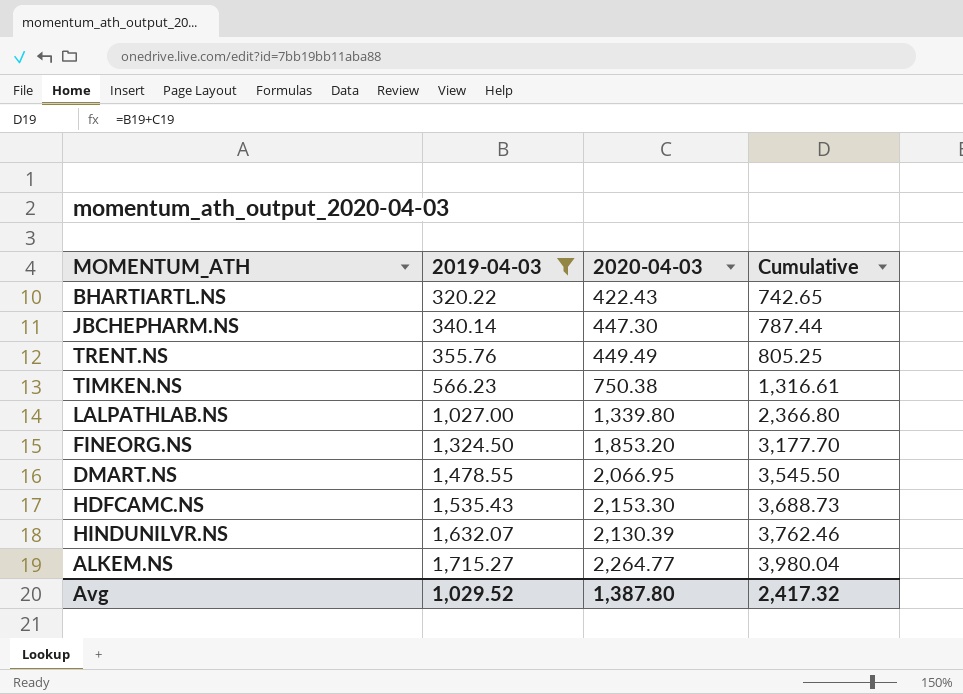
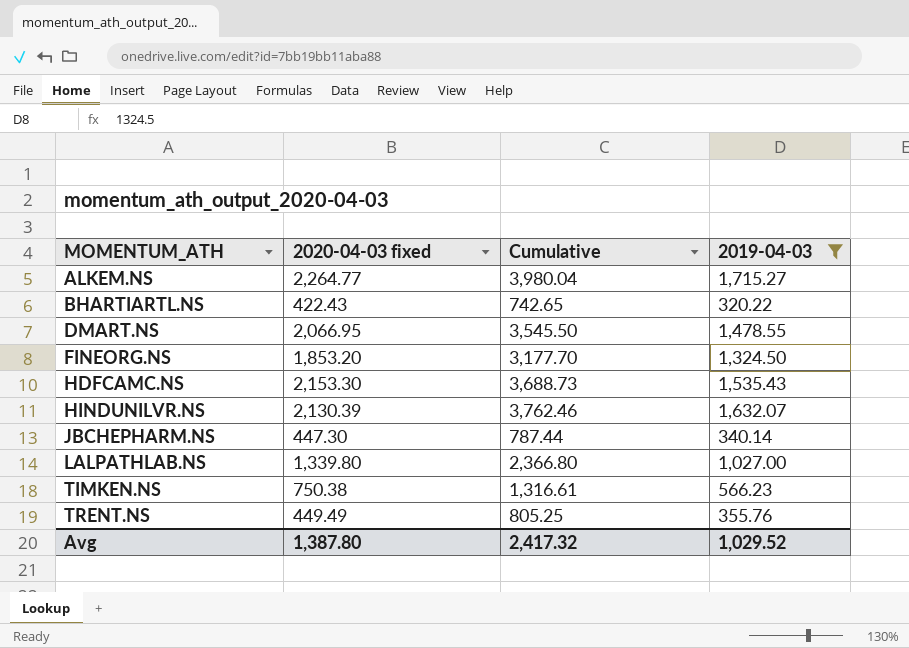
row order: 2019-04-03 ascending -> MOMENTUM_ATH ascending
column name: 2020-04-03 -> 2020-04-03 fixed
column 2019-04-03 | position: 2 -> 4

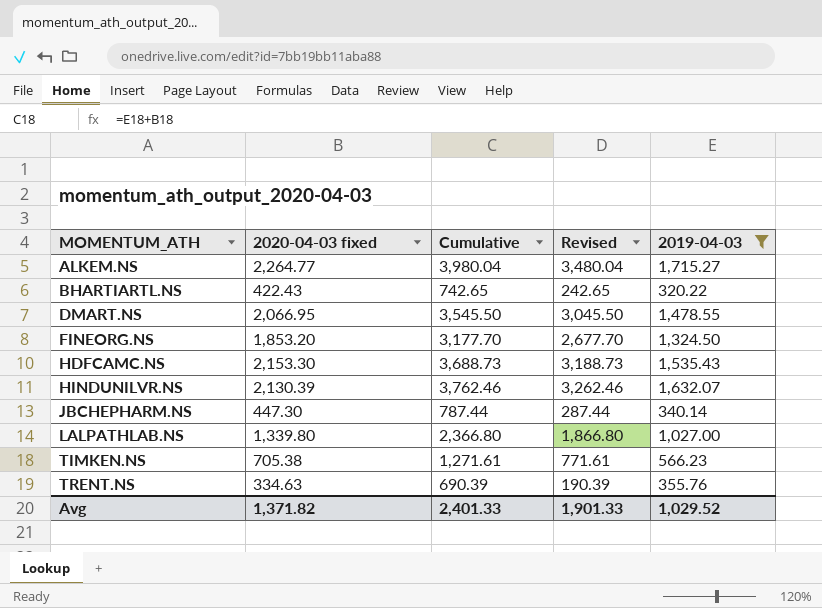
column Revised | formula: none -> [Cumulative] - 500
TIMKEN.NS | 2020-04-03 fixed: 750.38 -> 705.38
TIMKEN.NS | Cumulative: 1,316.61 -> 1,271.61
TRENT.NS | 2020-04-03 fixed: 449.49 -> 334.63
TRENT.NS | Cumulative: 805.25 -> 690.39
Avg | 2020-04-03 fixed: 1,387.80 -> 1,371.82
Avg | Cumulative: 2,417.32 -> 2,401.33

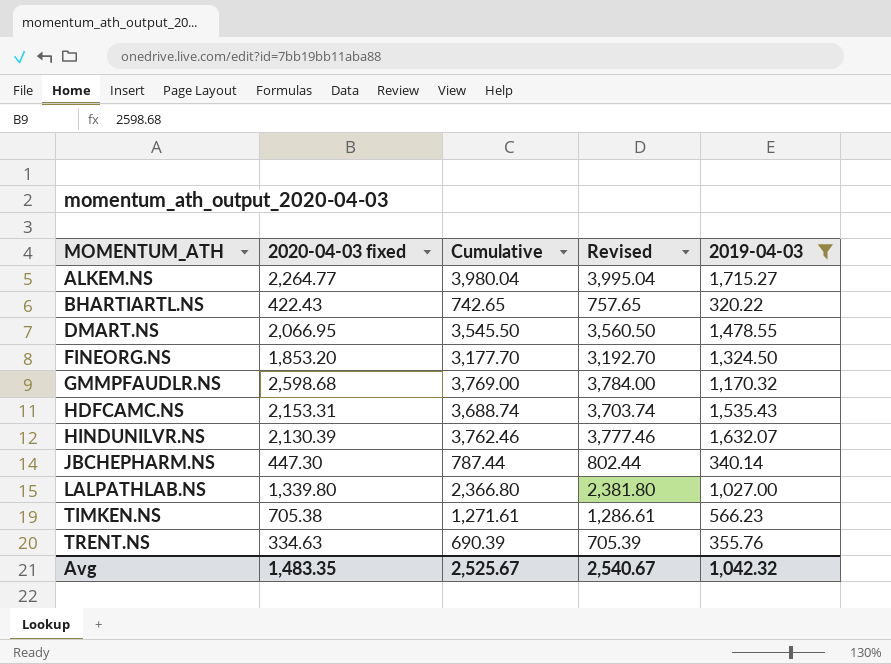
column Revised | formula: [Cumulative] - 500 -> [Cumulative] + 15
row GMMPFAUDLR.NS: none -> 2,598.68 | 3,769.00 | 3,784.00 | 1,170.32
HDFCAMC.NS | 2020-04-03 fixed: 2,153.30 -> 2,153.31
HDFCAMC.NS | Cumulative: 3,688.73 -> 3,688.74
Avg | 2020-04-03 fixed: 1,371.82 -> 1,483.35
Avg | Cumulative: 2,401.33 -> 2,525.67
Avg | Revised: 1,901.33 -> 2,540.67
Avg | 2019-04-03: 1,029.52 -> 1,042.32

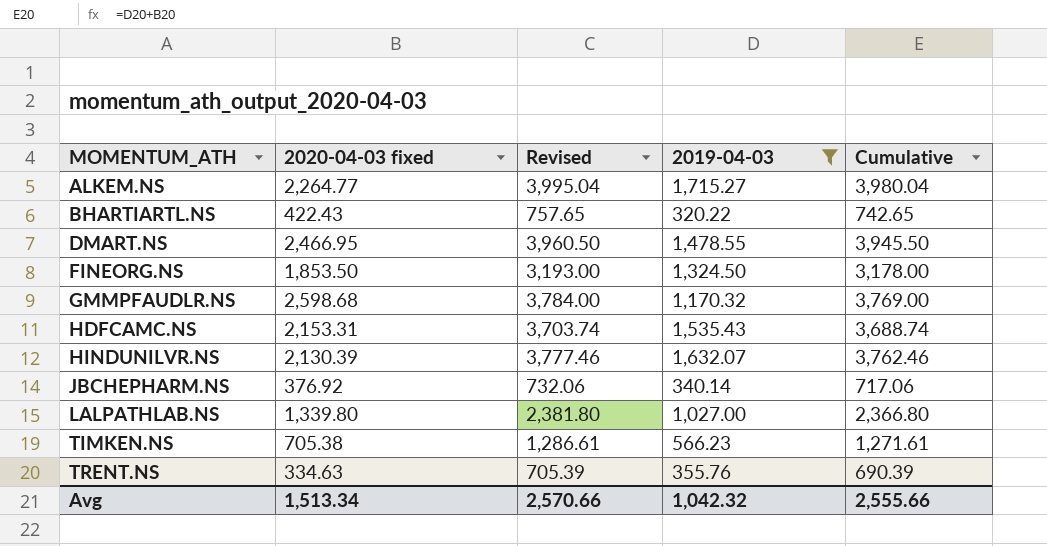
column Cumulative | position: 3 -> 5
DMART.NS | 2020-04-03 fixed: 2,066.95 -> 2,466.95
DMART.NS | Revised: 3,560.50 -> 3,960.50
DMART.NS | Cumulative: 3,545.50 -> 3,945.50
FINEORG.NS | 2020-04-03 fixed: 1,853.20 -> 1,853.50
FINEORG.NS | Revised: 3,192.70 -> 3,193.00
FINEORG.NS | Cumulative: 3,177.70 -> 3,178.00
JBCHEPHARM.NS | 2020-04-03 fixed: 447.30 -> 376.92
JBCHEPHARM.NS | Revised: 802.44 -> 732.06
JBCHEPHARM.NS | Cumulative: 787.44 -> 717.06
Avg | 2020-04-03 fixed: 1,483.35 -> 1,513.34
Avg | Revised: 2,540.67 -> 2,570.66
Avg | Cumulative: 2,525.67 -> 2,555.66

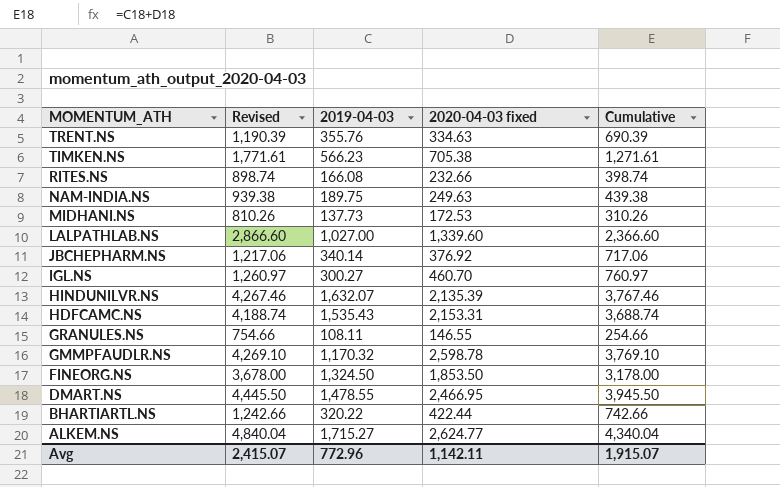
filter: 2019-04-03 >= 320.22 -> none
row order: MOMENTUM_ATH ascending -> MOMENTUM_ATH descending
column Revised | formula: [Cumulative] + 15 -> [Cumulative] + 500
column 2020-04-03 fixed | position: 2 -> 4
LALPATHLAB.NS | 2020-04-03 fixed: 1,339.80 -> 1,339.60
LALPATHLAB.NS | Cumulative: 2,366.80 -> 2,366.60
HINDUNILVR.NS | 2020-04-03 fixed: 2,130.39 -> 2,135.39
HINDUNILVR.NS | Cumulative: 3,762.46 -> 3,767.46
GMMPFAUDLR.NS | 2020-04-03 fixed: 2,598.68 -> 2,598.78
GMMPFAUDLR.NS | Cumulative: 3,769.00 -> 3,769.10
BHARTIARTL.NS | 2020-04-03 fixed: 422.43 -> 422.44
BHARTIARTL.NS | Cumulative: 742.65 -> 742.66
ALKEM.NS | 2020-04-03 fixed: 2,264.77 -> 2,624.77
ALKEM.NS | Cumulative: 3,980.04 -> 4,340.04
Avg | Revised: 2,570.66 -> 2,415.07
Avg | 2019-04-03: 1,042.32 -> 772.96
Avg | 2020-04-03 fixed: 1,513.34 -> 1,142.11
Avg | Cumulative: 2,555.66 -> 1,915.07

